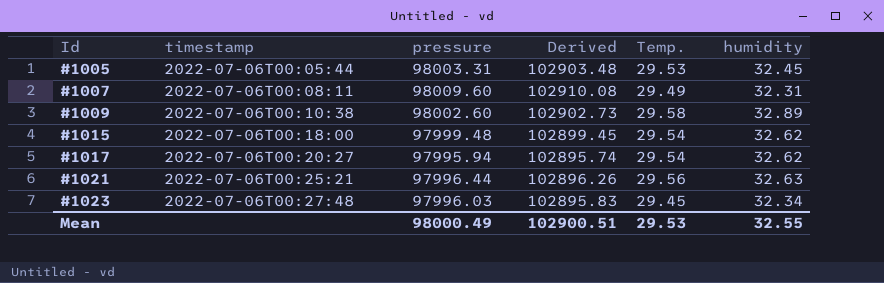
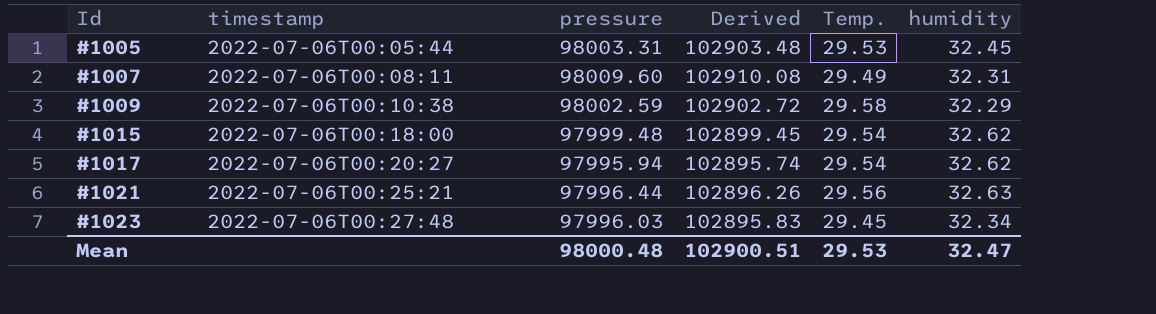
#1009 | pressure: 98002.60 -> 98002.59
#1009 | Derived: 102902.73 -> 102902.72
#1009 | humidity: 32.89 -> 32.29
Mean | pressure: 98000.49 -> 98000.48
Mean | humidity: 32.55 -> 32.47

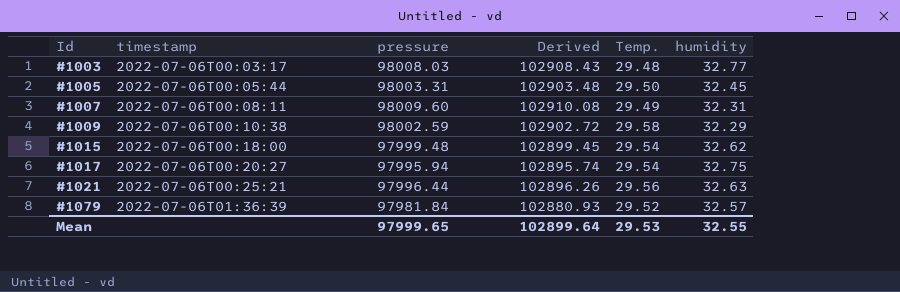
row #1023: 2022-07-06T00:27:48 | 97996.03 | 102895.83 | 29.45 | 32.34 -> none
row #1003: none -> 2022-07-06T00:03:17 | 98008.03 | 102908.43 | 29.48 | 32.77
#1005 | Temp.: 29.53 -> 29.50
#1017 | humidity: 32.62 -> 32.75
row #1079: none -> 2022-07-06T01:36:39 | 97981.84 | 102880.93 | 29.52 | 32.57
Mean | pressure: 98000.48 -> 97999.65
Mean | Derived: 102900.51 -> 102899.64
Mean | humidity: 32.47 -> 32.55

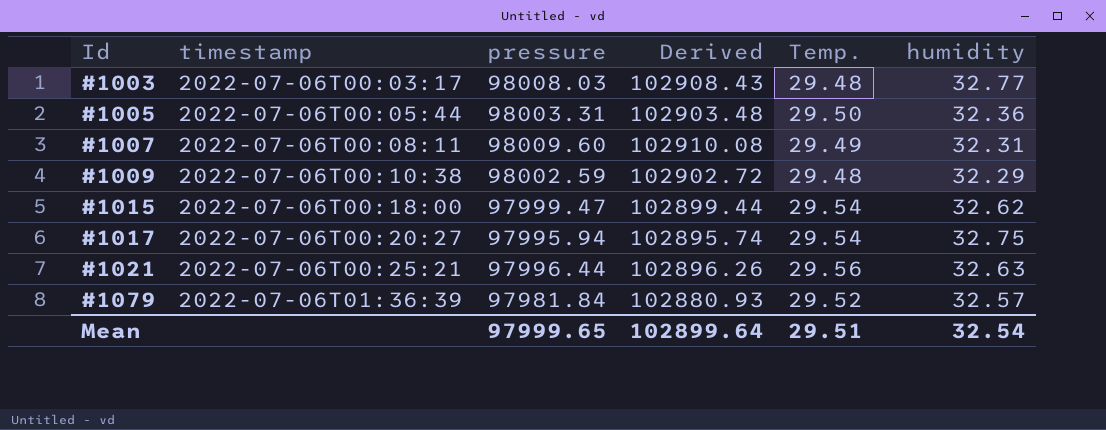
#1005 | humidity: 32.45 -> 32.36
#1009 | Temp.: 29.58 -> 29.48
#1015 | pressure: 97999.48 -> 97999.47
#1015 | Derived: 102899.45 -> 102899.44
Mean | Temp.: 29.53 -> 29.51
Mean | humidity: 32.55 -> 32.54

